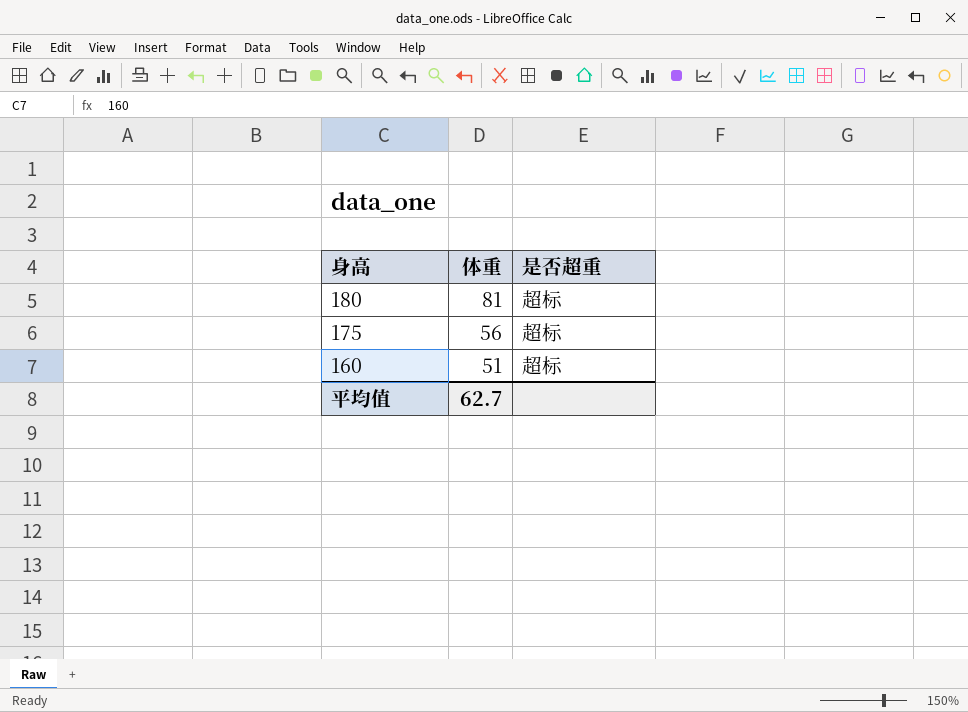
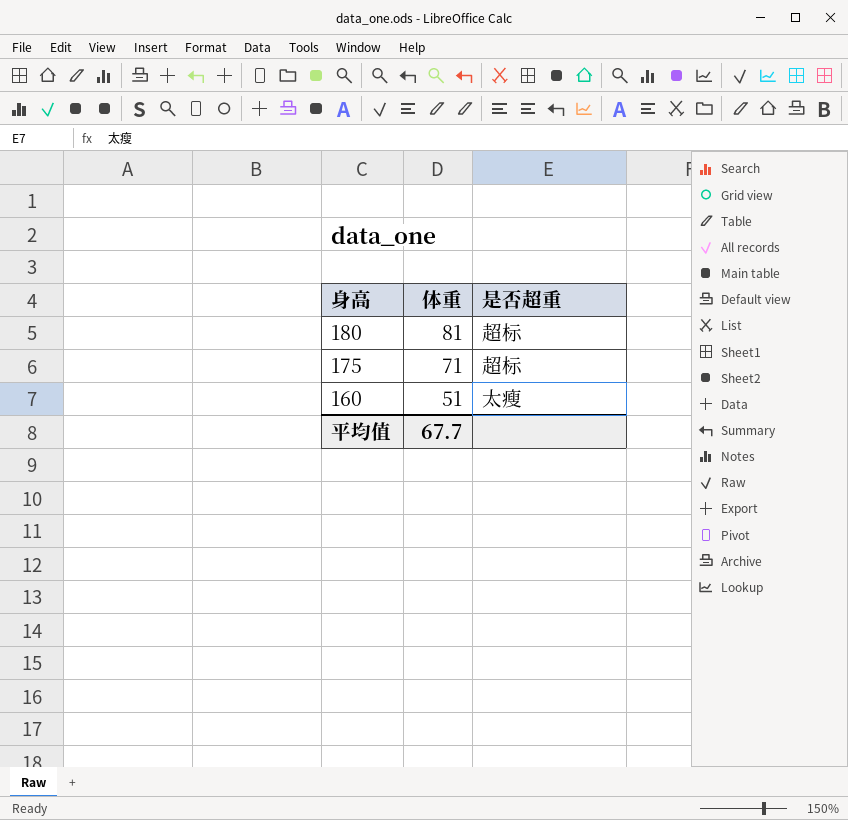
175 | 体重: 56 -> 71
160 | 是否超重: 超标 -> 太瘦
平均值 | 体重: 62.7 -> 67.7

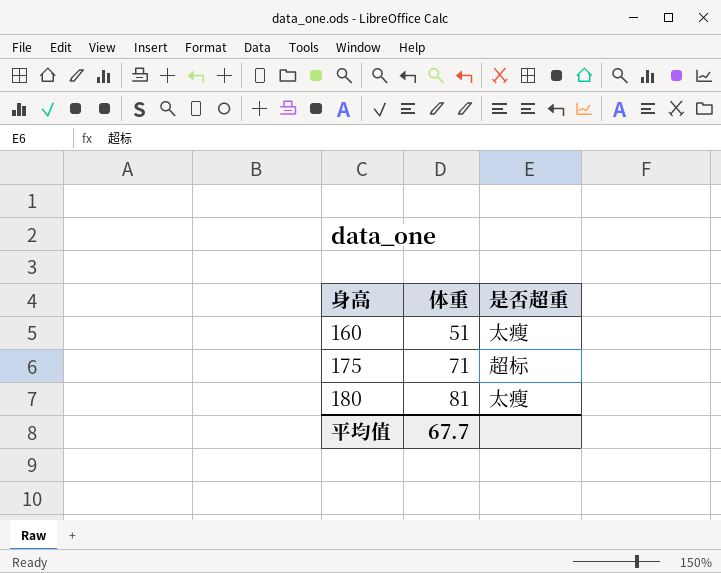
row order: 身高 descending -> 身高 ascending
180 | 是否超重: 超标 -> 太瘦

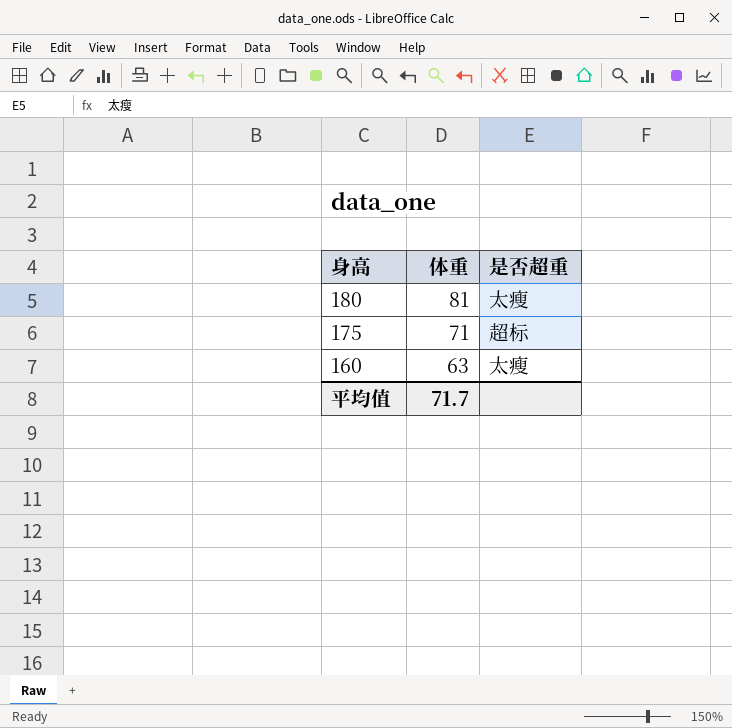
row order: 身高 ascending -> 身高 descending
160 | 体重: 51 -> 63
平均值 | 体重: 67.7 -> 71.7

